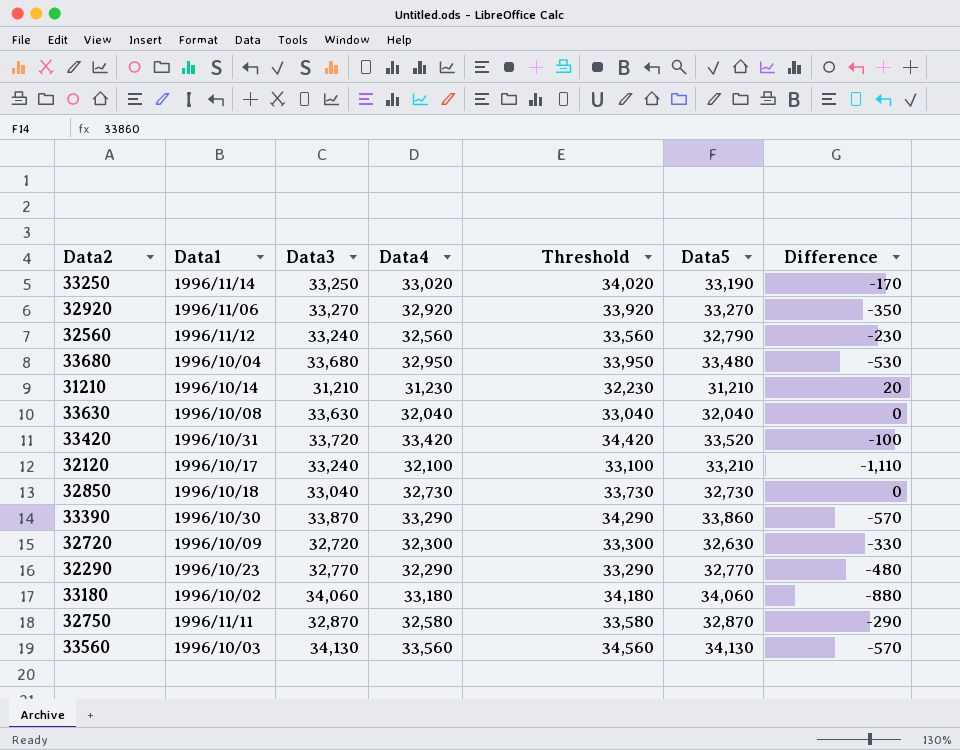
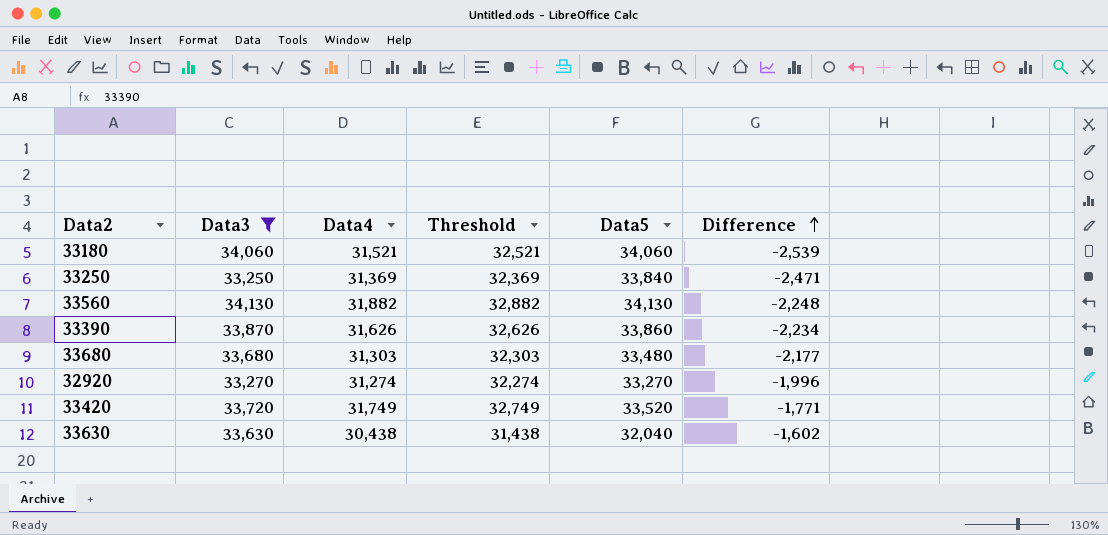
filter: none -> Data3 >= 33,250
row order: none -> Difference ascending
column Data1 | position: 2 -> none
33180 | Data4: 33,180 -> 31,521
33180 | Threshold: 34,180 -> 32,521
33180 | Difference: -880 -> -2,539
33250 | Data4: 33,020 -> 31,369
33250 | Threshold: 34,020 -> 32,369
33250 | Data5: 33,190 -> 33,840
33250 | Difference: -170 -> -2,471
33560 | Data4: 33,560 -> 31,882
33560 | Threshold: 34,560 -> 32,882
33560 | Difference: -570 -> -2,248
33390 | Data4: 33,290 -> 31,626
33390 | Threshold: 34,290 -> 32,626
33390 | Difference: -570 -> -2,234
33680 | Data4: 32,950 -> 31,303
33680 | Threshold: 33,950 -> 32,303
33680 | Difference: -530 -> -2,177
32920 | Data4: 32,920 -> 31,274
32920 | Threshold: 33,920 -> 32,274
32920 | Difference: -350 -> -1,996
33420 | Data4: 33,420 -> 31,749
33420 | Threshold: 34,420 -> 32,749
33420 | Difference: -100 -> -1,771
33630 | Data4: 32,040 -> 30,438
33630 | Threshold: 33,040 -> 31,438
33630 | Difference: 0 -> -1,602

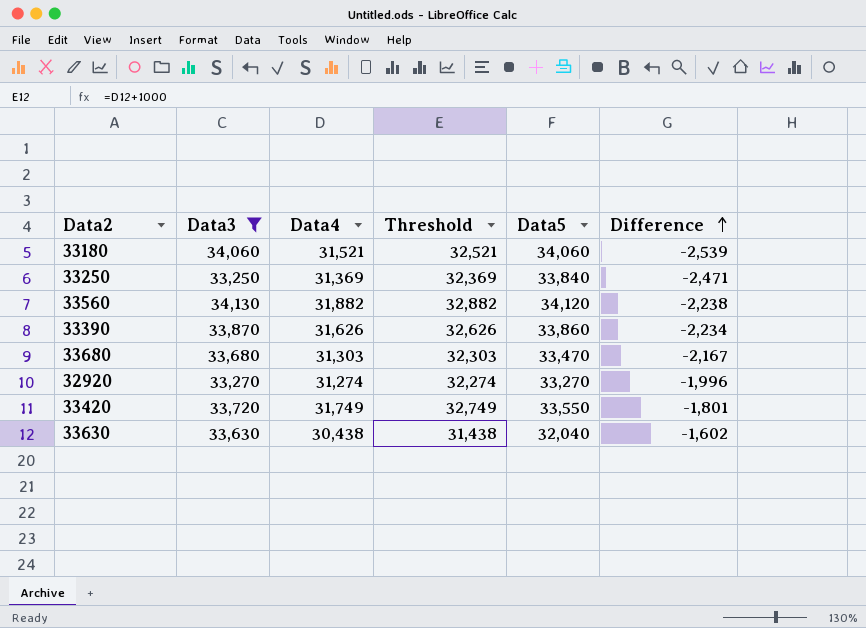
33560 | Data5: 34,130 -> 34,120
33560 | Difference: -2,248 -> -2,238
33680 | Data5: 33,480 -> 33,470
33680 | Difference: -2,177 -> -2,167
33420 | Data5: 33,520 -> 33,550
33420 | Difference: -1,771 -> -1,801

